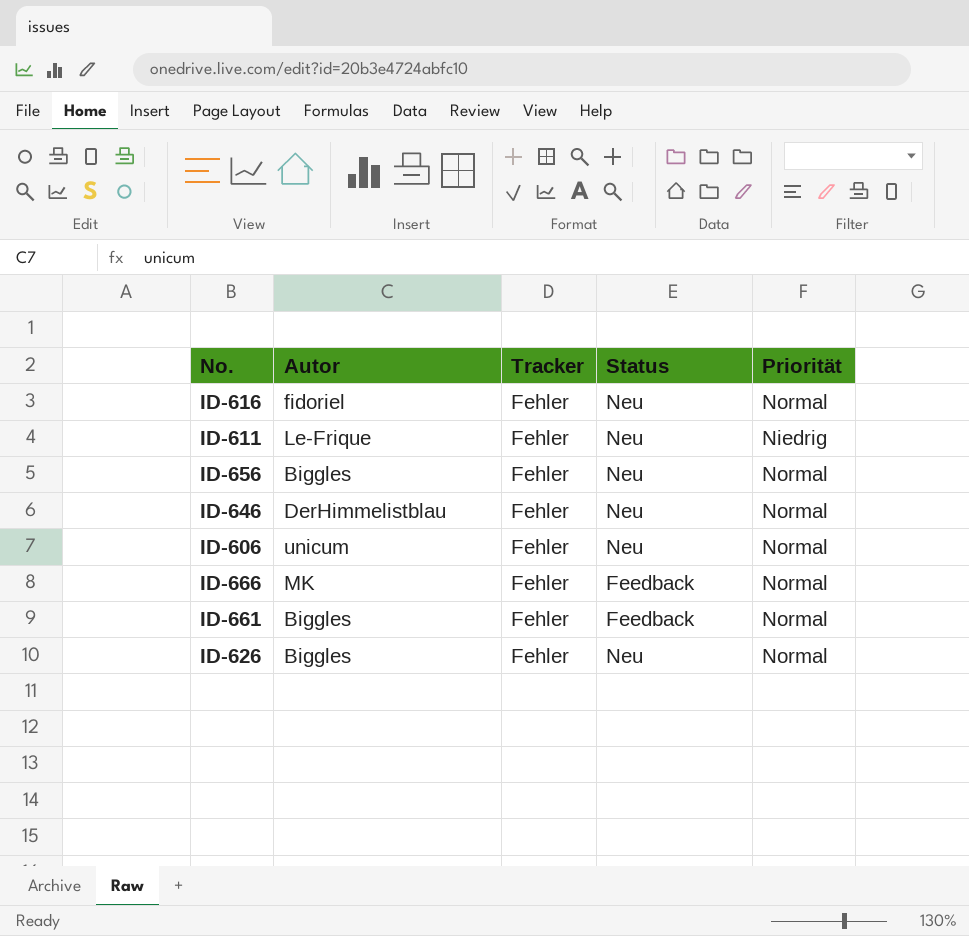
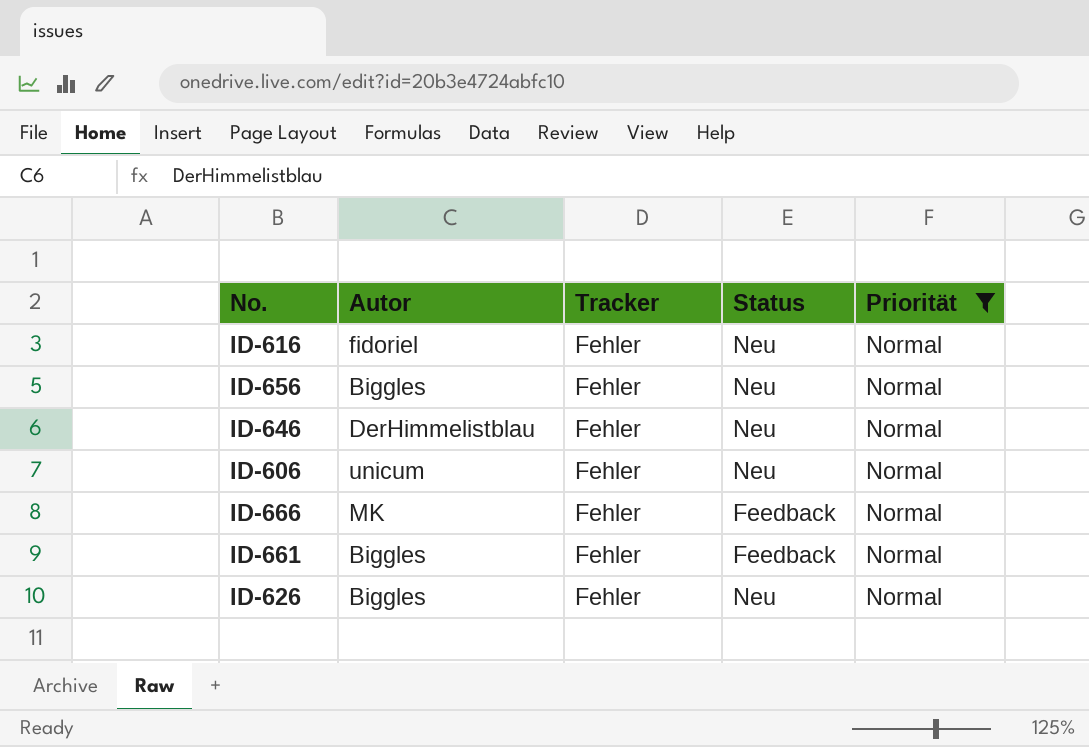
filter: none -> Priorität = Normal

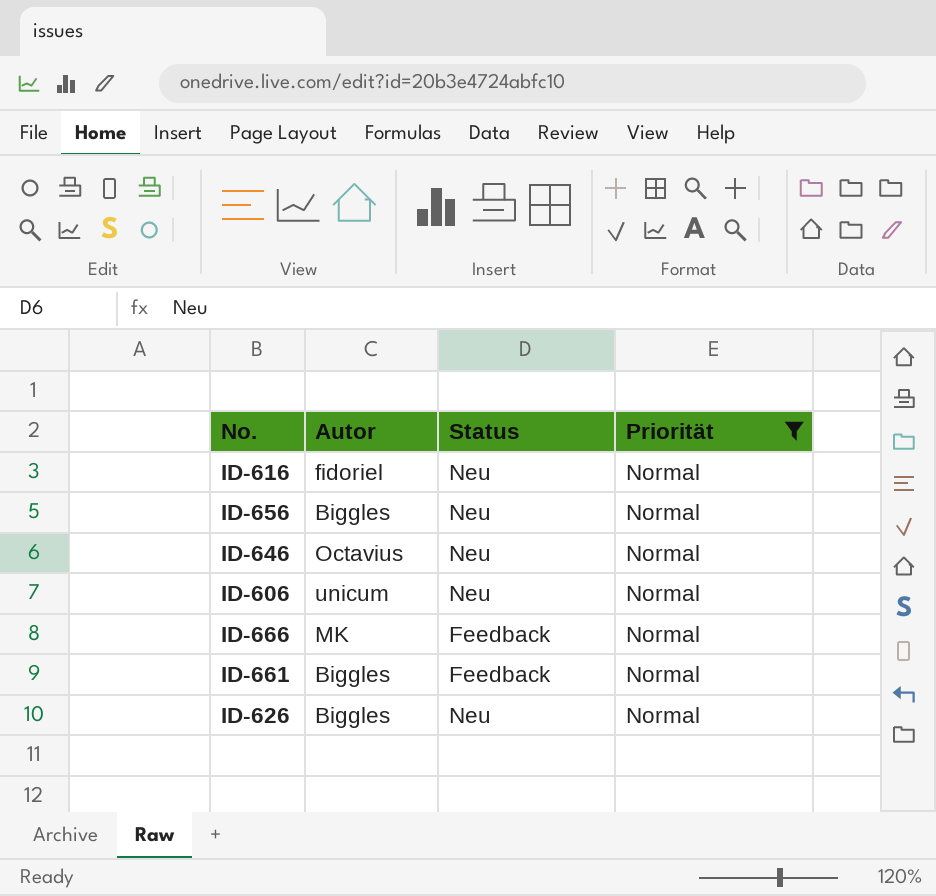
column Tracker | position: 3 -> none
ID-646 | Autor: DerHimmelistblau -> Octavius

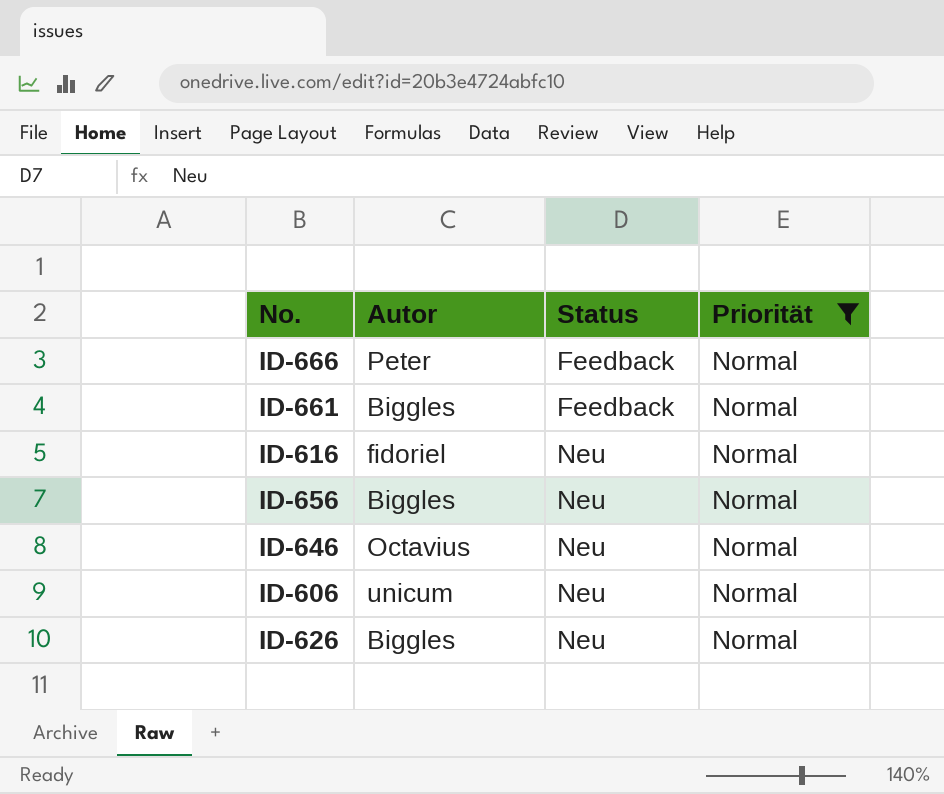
row order: none -> Status ascending
ID-666 | Autor: MK -> Peter

